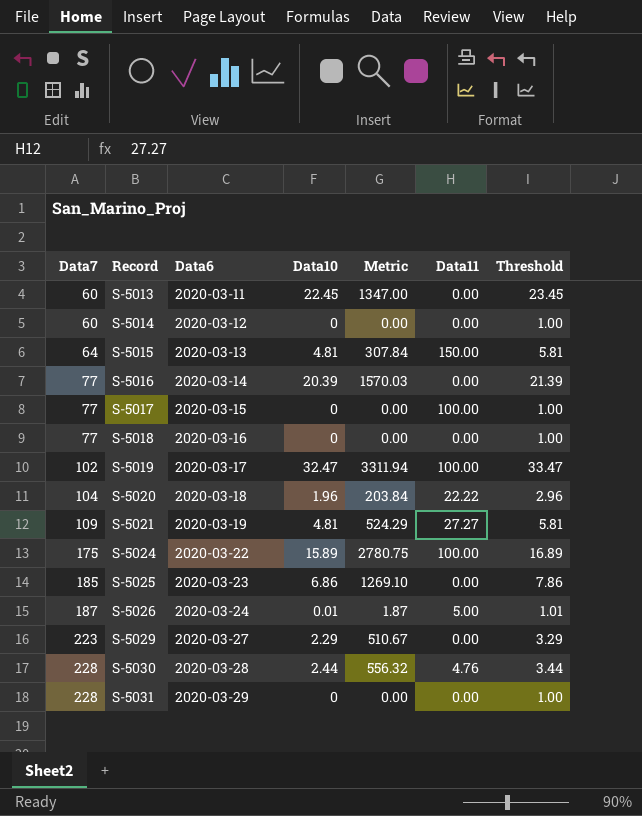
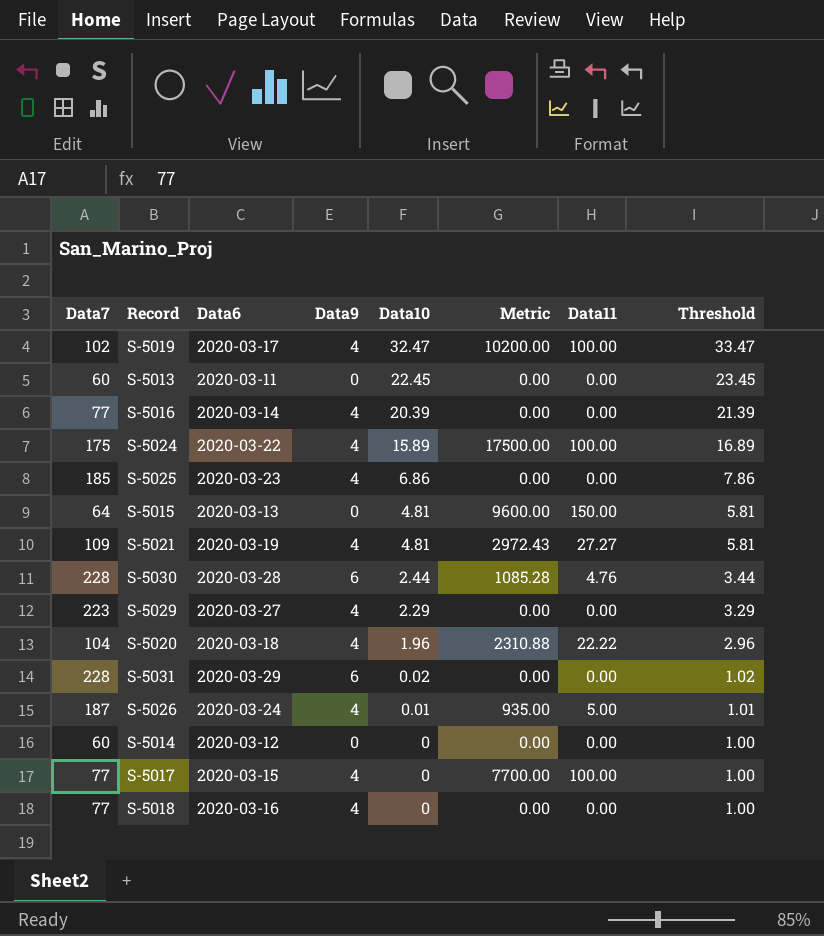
row order: Data7 ascending -> Data10 descending
column Data9 | position: none -> 4
column Metric | formula: [Data7] * [Data10] -> [Data7] * [Data11]
S-5031 | Data10: 0 -> 0.02
S-5031 | Threshold: 1.00 -> 1.02

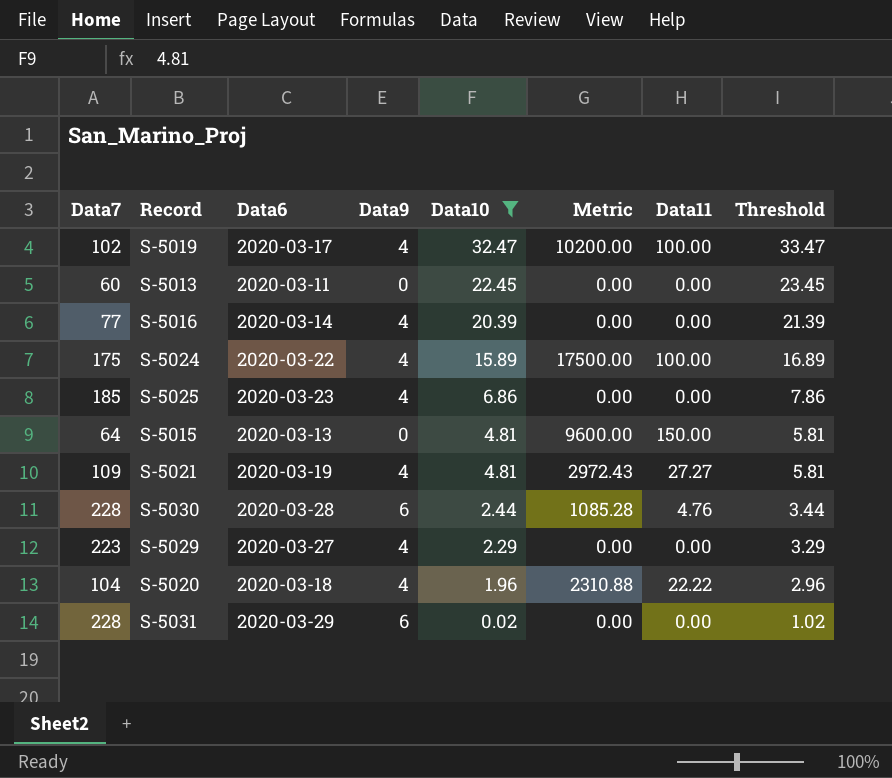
filter: none -> Data10 >= 0.02

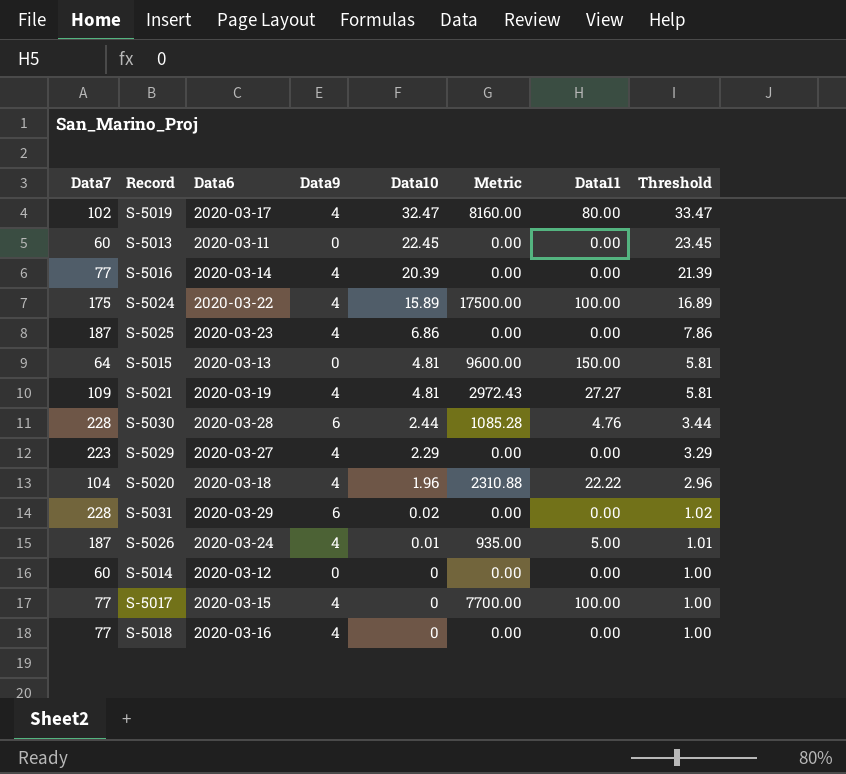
filter: Data10 >= 0.02 -> none
S-5019 | Metric: 10200.00 -> 8160.00
S-5019 | Data11: 100.00 -> 80.00
S-5025 | Data7: 185 -> 187

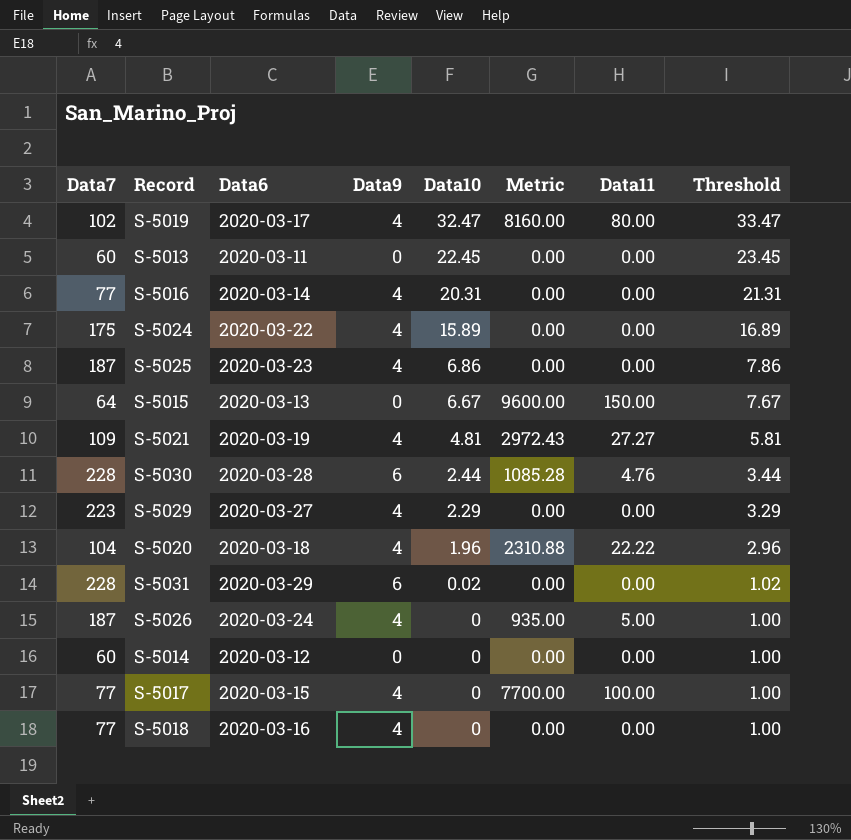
S-5016 | Data10: 20.39 -> 20.31
S-5016 | Threshold: 21.39 -> 21.31
S-5024 | Metric: 17500.00 -> 0.00
S-5024 | Data11: 100.00 -> 0.00
S-5015 | Data10: 4.81 -> 6.67
S-5015 | Threshold: 5.81 -> 7.67
S-5026 | Data10: 0.01 -> 0
S-5026 | Threshold: 1.01 -> 1.00

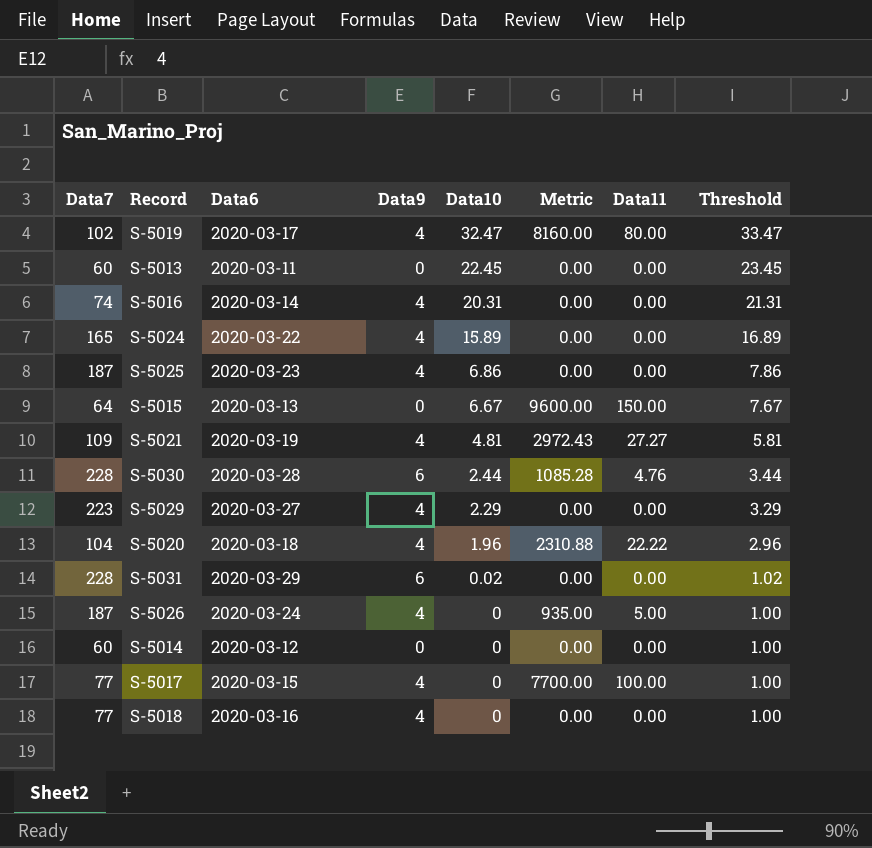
S-5016 | Data7: 77 -> 74
S-5024 | Data7: 175 -> 165

